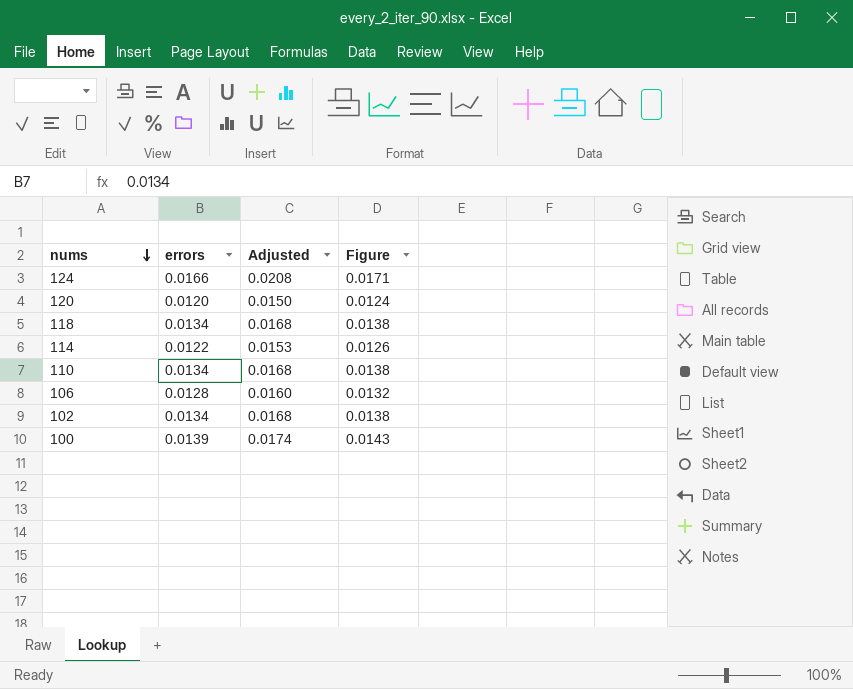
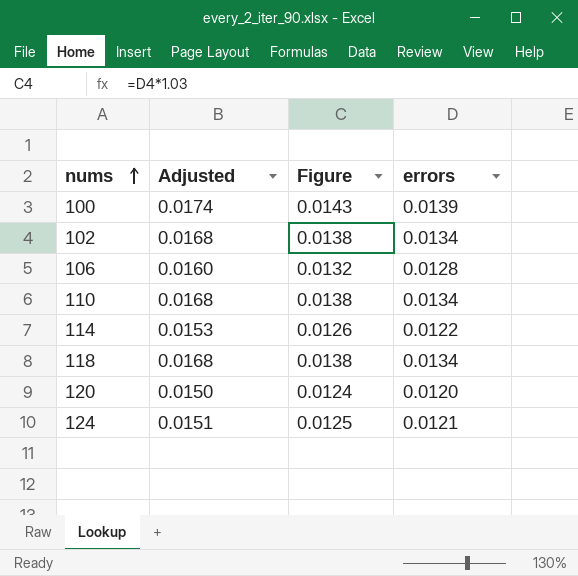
row order: nums descending -> nums ascending
column errors | position: 2 -> 4
124 | Adjusted: 0.0208 -> 0.0151
124 | Figure: 0.0171 -> 0.0125
124 | errors: 0.0166 -> 0.0121

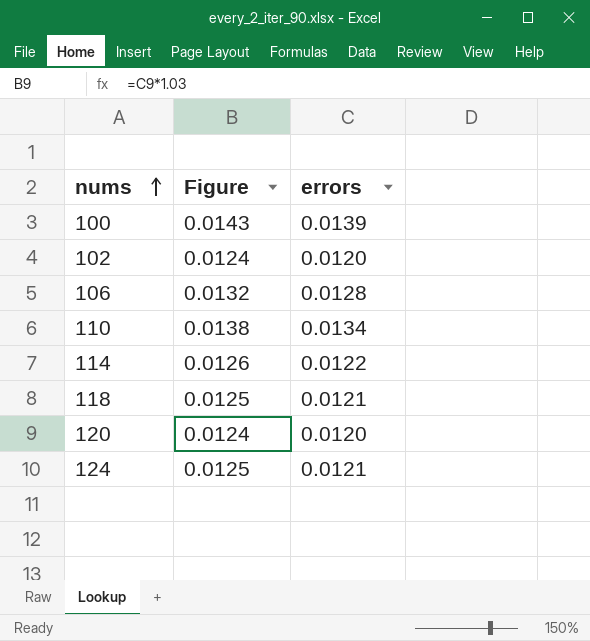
column Adjusted | formula: [errors] * 1.25 -> none
102 | Figure: 0.0138 -> 0.0124
102 | errors: 0.0134 -> 0.0120
118 | Figure: 0.0138 -> 0.0125
118 | errors: 0.0134 -> 0.0121

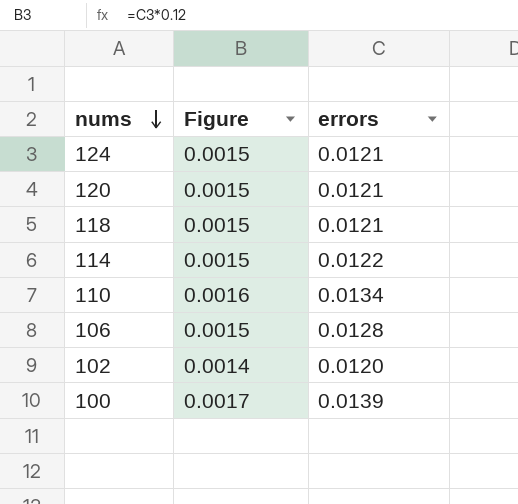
row order: nums ascending -> nums descending
column Figure | formula: [errors] * 1.03 -> [errors] * 0.12
120 | errors: 0.0120 -> 0.0121

